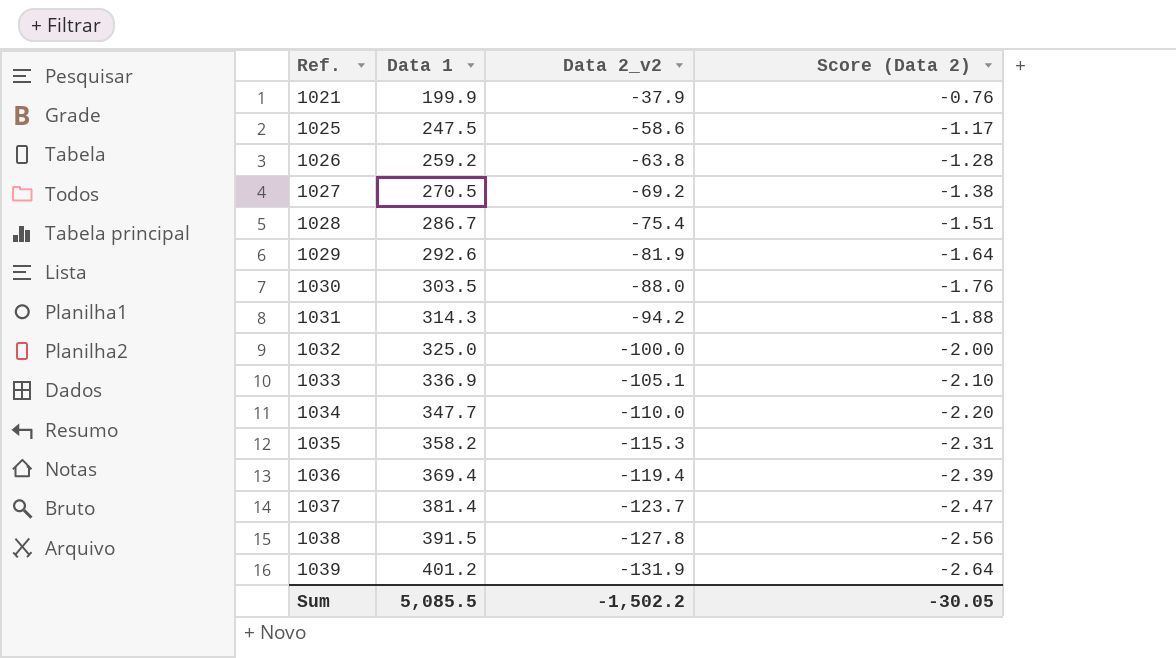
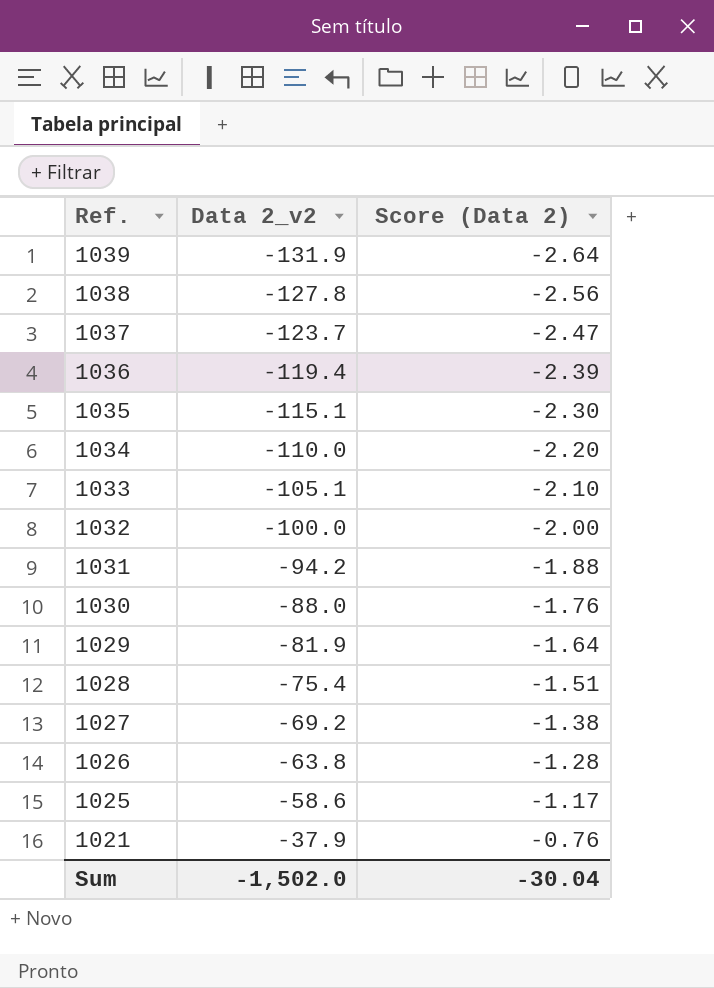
row order: Ref. ascending -> Ref. descending
column Data 1 | position: 2 -> none
1035 | Data 2_v2: -115.3 -> -115.1
1035 | Score (Data 2): -2.31 -> -2.30
Sum | Data 2_v2: -1,502.2 -> -1,502.0
Sum | Score (Data 2): -30.05 -> -30.04

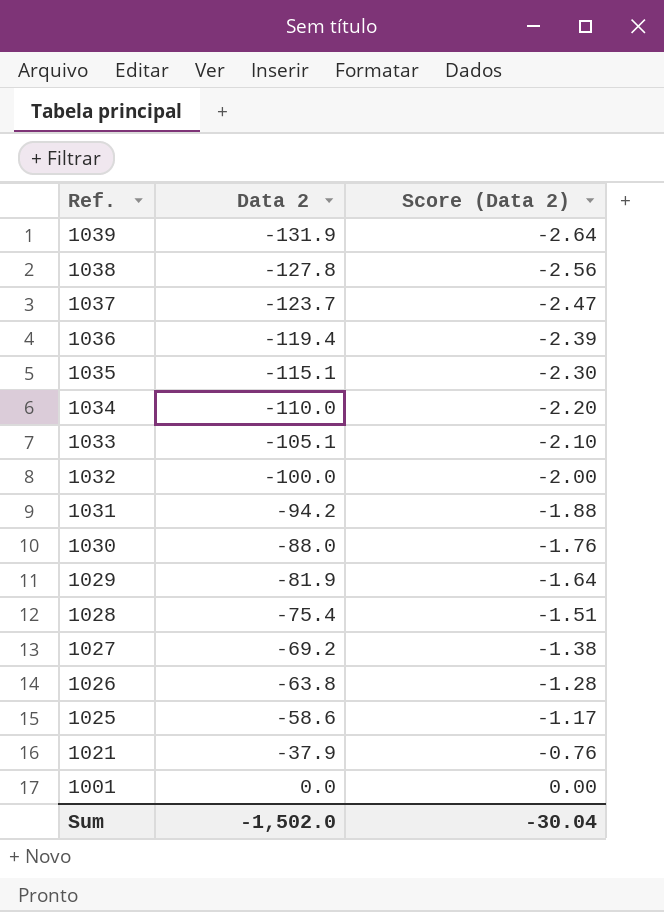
column name: Data 2_v2 -> Data 2
row 1001: none -> 0.0 | 0.00

